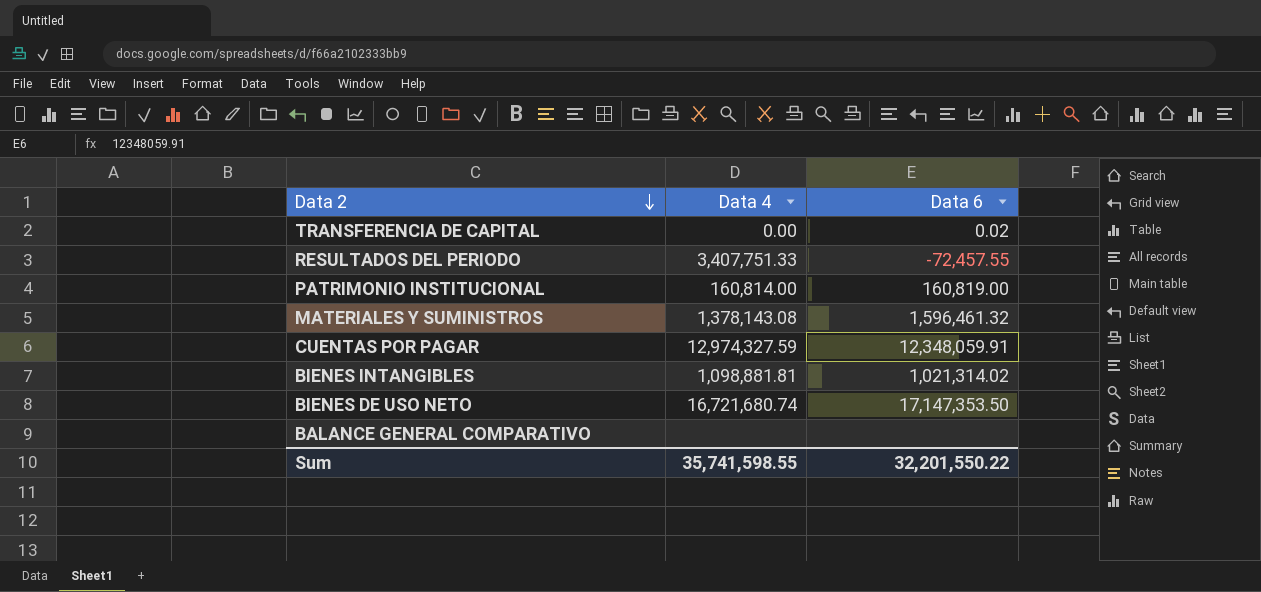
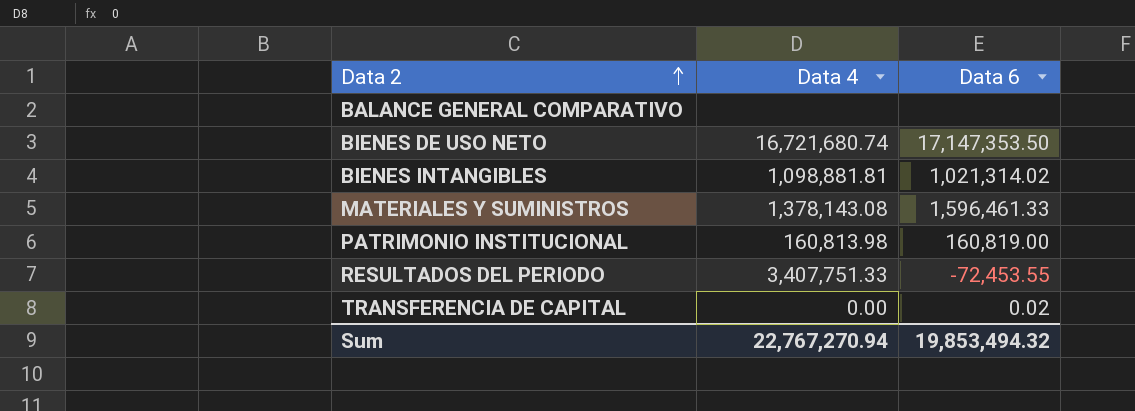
row order: Data 2 descending -> Data 2 ascending
row CUENTAS POR PAGAR: 12,974,327.59 | 12,348,059.91 -> none
MATERIALES Y SUMINISTROS | Data 6: 1,596,461.32 -> 1,596,461.33
PATRIMONIO INSTITUCIONAL | Data 4: 160,814.00 -> 160,813.98
RESULTADOS DEL PERIODO | Data 6: -72,457.55 -> -72,453.55
Sum | Data 4: 35,741,598.55 -> 22,767,270.94
Sum | Data 6: 32,201,550.22 -> 19,853,494.32

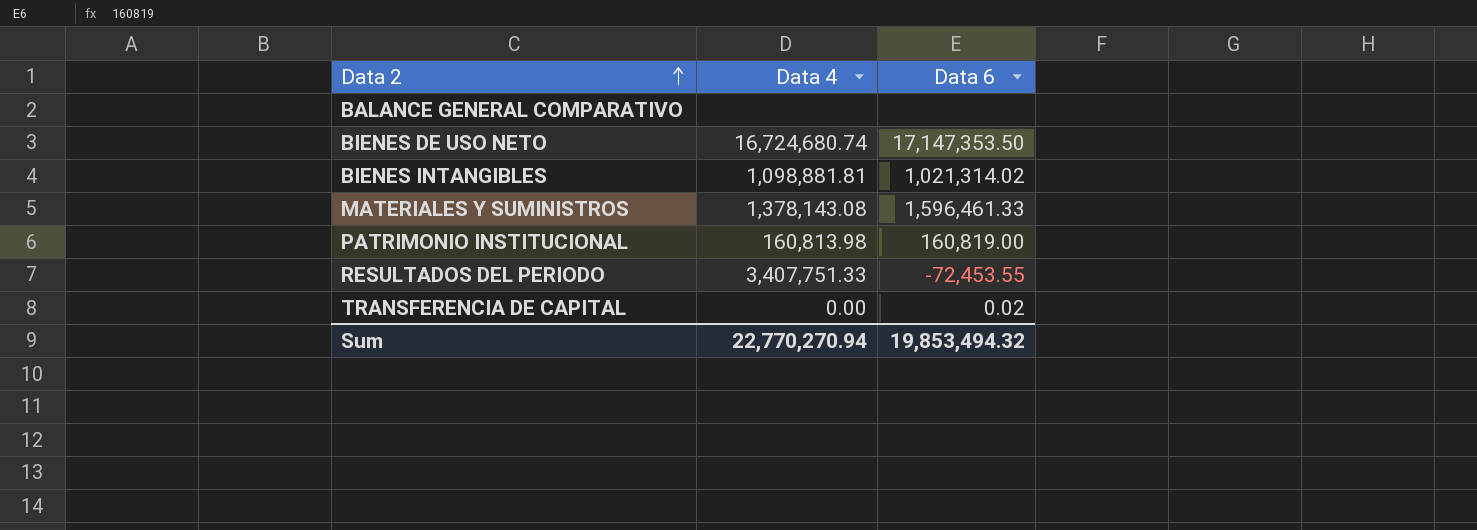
BIENES DE USO NETO | Data 4: 16,721,680.74 -> 16,724,680.74
Sum | Data 4: 22,767,270.94 -> 22,770,270.94

